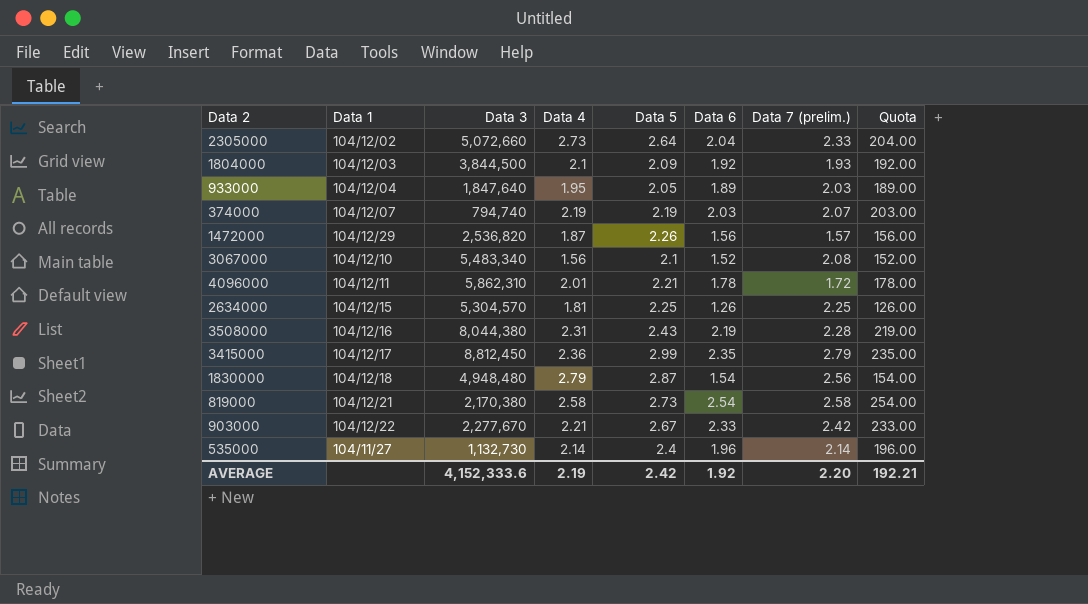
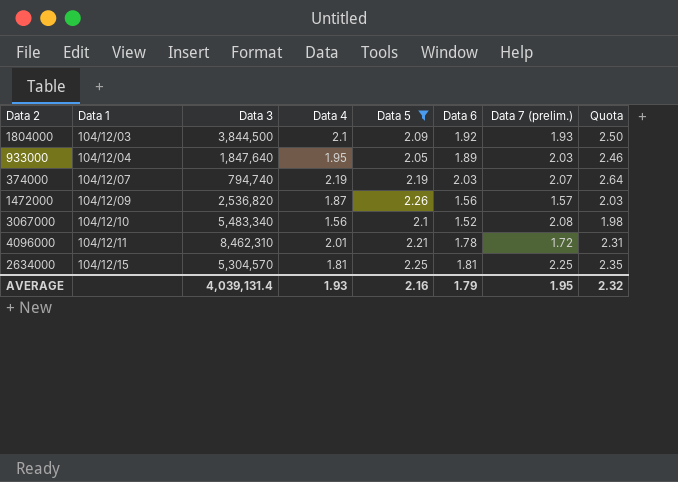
filter: none -> Data 5 <= 2.26
column Quota | formula: [Data 6] * 100 -> [Data 6] * 1.3
1472000 | Data 1: 104/12/29 -> 104/12/09
4096000 | Data 3: 5,862,310 -> 8,462,310
2634000 | Data 6: 1.26 -> 1.81
AVERAGE | Data 3: 4,152,333.6 -> 4,039,131.4
AVERAGE | Data 4: 2.19 -> 1.93
AVERAGE | Data 5: 2.42 -> 2.16
AVERAGE | Data 6: 1.92 -> 1.79
AVERAGE | Data 7 (prelim.): 2.20 -> 1.95
AVERAGE | Quota: 192.21 -> 2.32

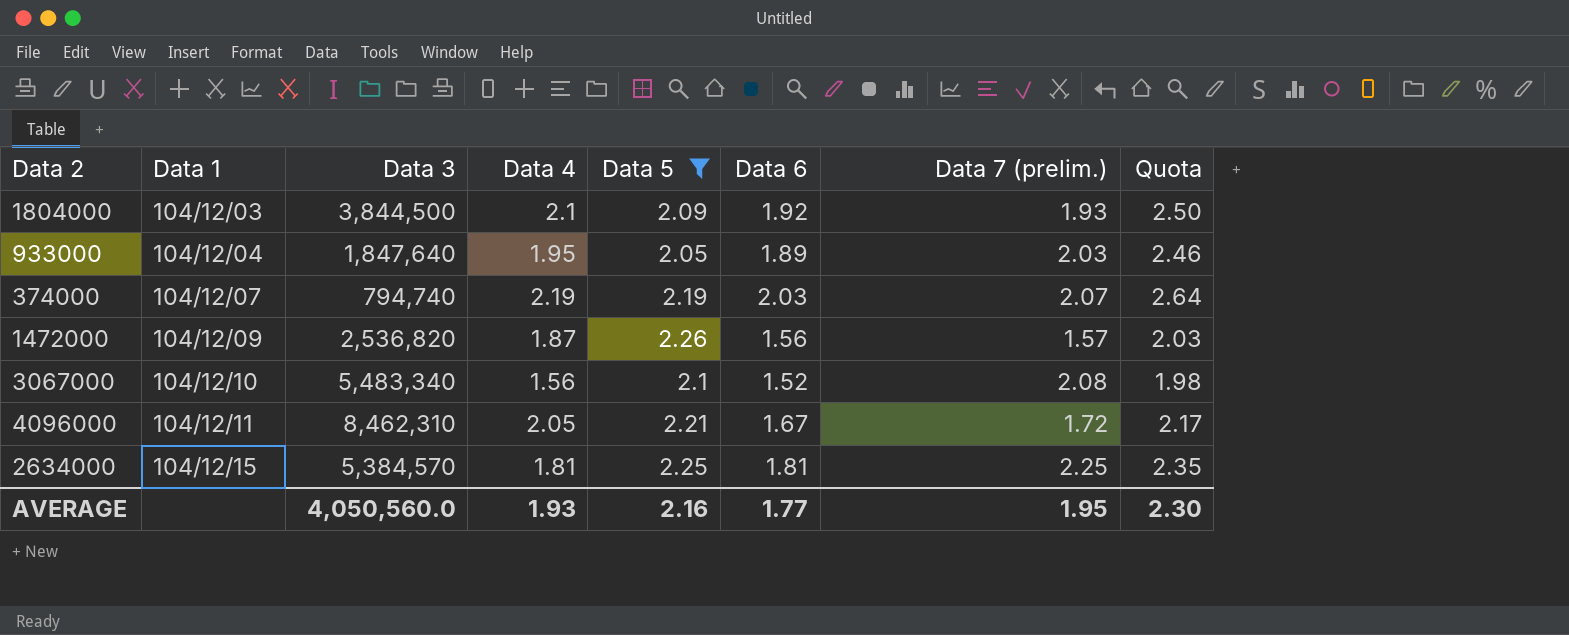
4096000 | Data 4: 2.01 -> 2.05
4096000 | Data 6: 1.78 -> 1.67
4096000 | Quota: 2.31 -> 2.17
2634000 | Data 3: 5,304,570 -> 5,384,570
AVERAGE | Data 3: 4,039,131.4 -> 4,050,560.0
AVERAGE | Data 6: 1.79 -> 1.77
AVERAGE | Quota: 2.32 -> 2.30

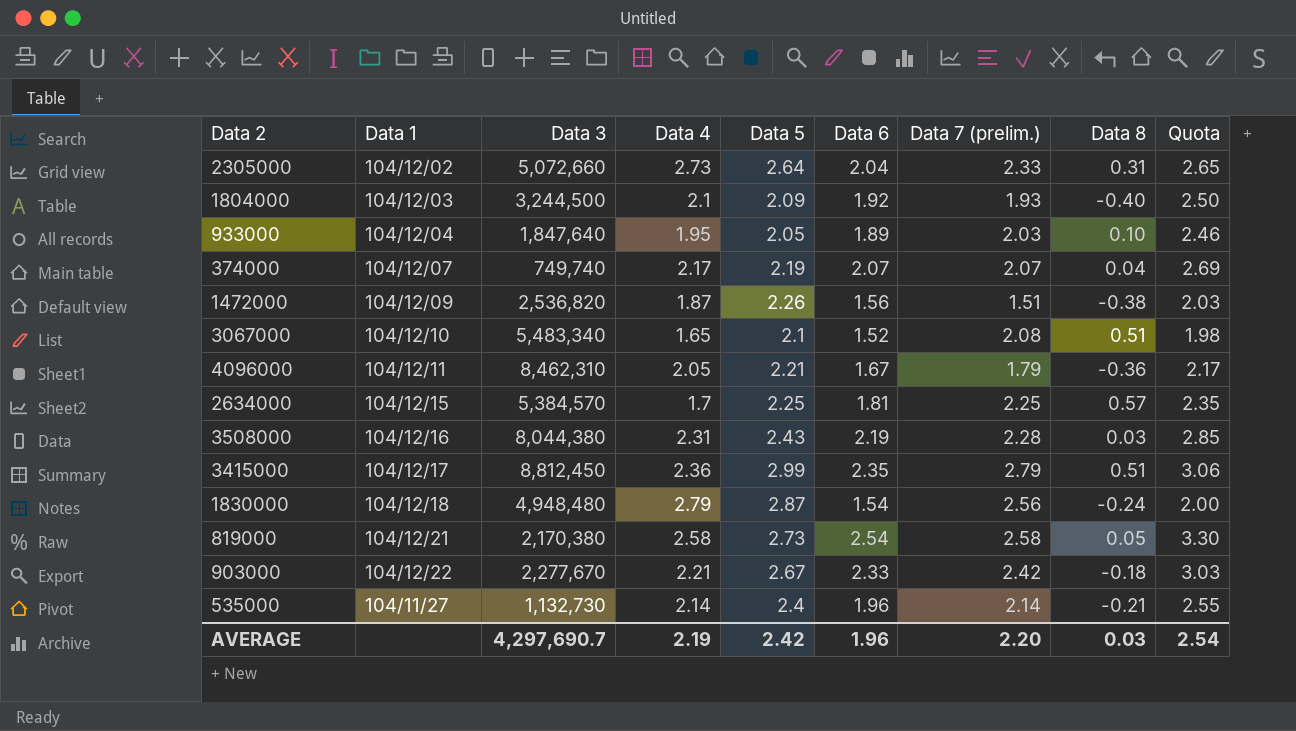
filter: Data 5 <= 2.26 -> none
column Data 8 | position: none -> 8
1804000 | Data 3: 3,844,500 -> 3,244,500
374000 | Data 3: 794,740 -> 749,740
374000 | Data 4: 2.19 -> 2.17
374000 | Data 6: 2.03 -> 2.07
374000 | Quota: 2.64 -> 2.69
1472000 | Data 7 (prelim.): 1.57 -> 1.51
3067000 | Data 4: 1.56 -> 1.65
4096000 | Data 7 (prelim.): 1.72 -> 1.79
2634000 | Data 4: 1.81 -> 1.7
AVERAGE | Data 3: 4,050,560.0 -> 4,297,690.7
AVERAGE | Data 4: 1.93 -> 2.19
AVERAGE | Data 5: 2.16 -> 2.42
AVERAGE | Data 6: 1.77 -> 1.96
AVERAGE | Data 7 (prelim.): 1.95 -> 2.20
AVERAGE | Quota: 2.30 -> 2.54

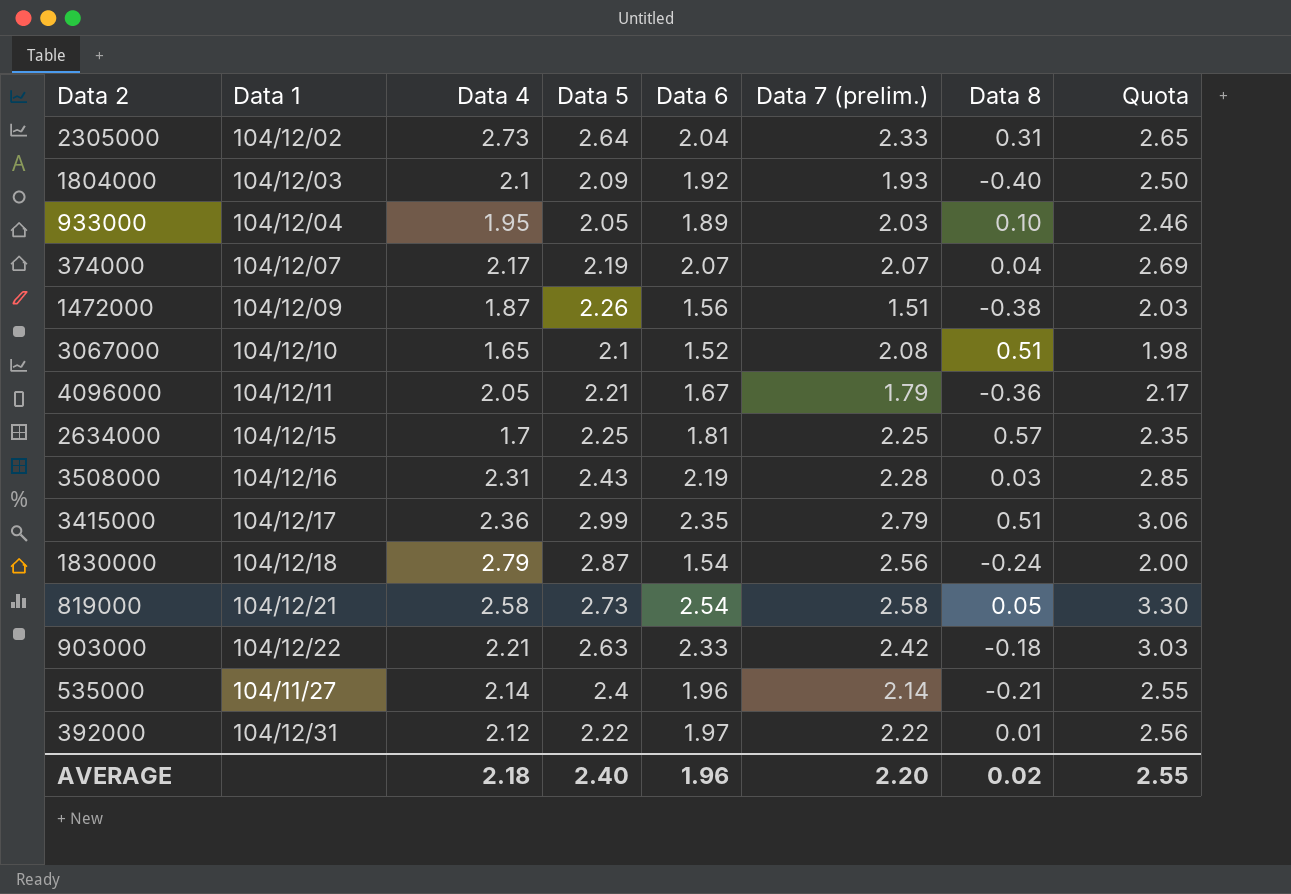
column Data 3 | position: 3 -> none
903000 | Data 5: 2.67 -> 2.63
row 392000: none -> 104/12/31 | 2.12 | 2.22 | 1.97 | 2.22 | 0.01 | 2.56
AVERAGE | Data 4: 2.19 -> 2.18
AVERAGE | Data 5: 2.42 -> 2.40
AVERAGE | Data 8: 0.03 -> 0.02
AVERAGE | Quota: 2.54 -> 2.55

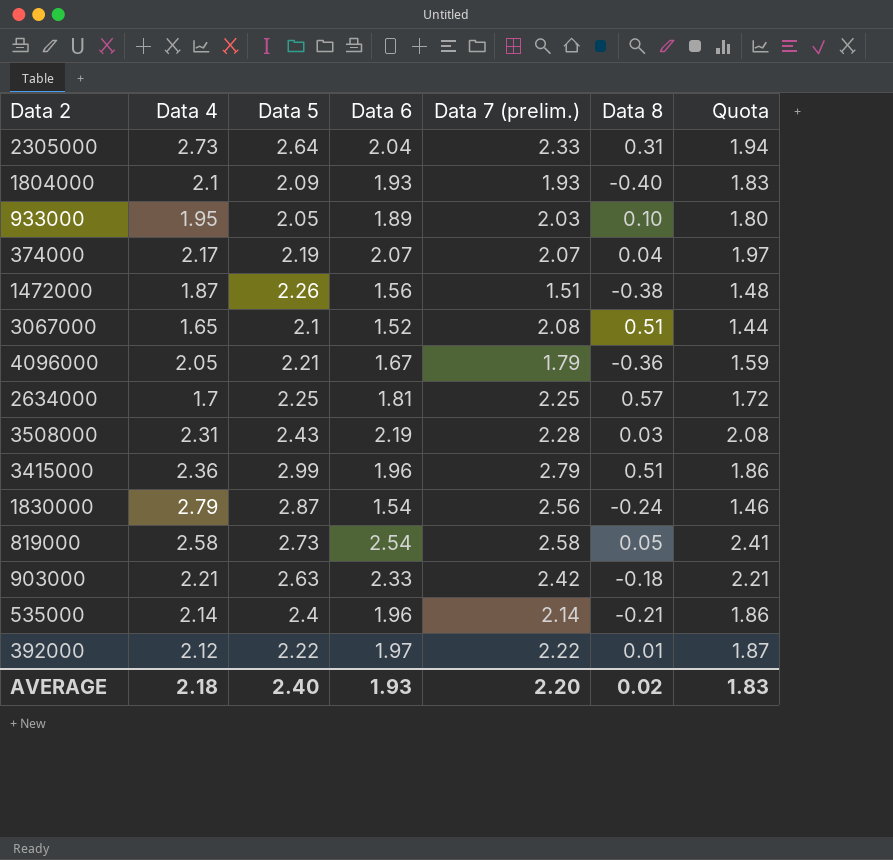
column Data 1 | position: 2 -> none
column Quota | formula: [Data 6] * 1.3 -> [Data 6] * 0.95
1804000 | Data 6: 1.92 -> 1.93
3415000 | Data 6: 2.35 -> 1.96
AVERAGE | Data 6: 1.96 -> 1.93
AVERAGE | Quota: 2.55 -> 1.83

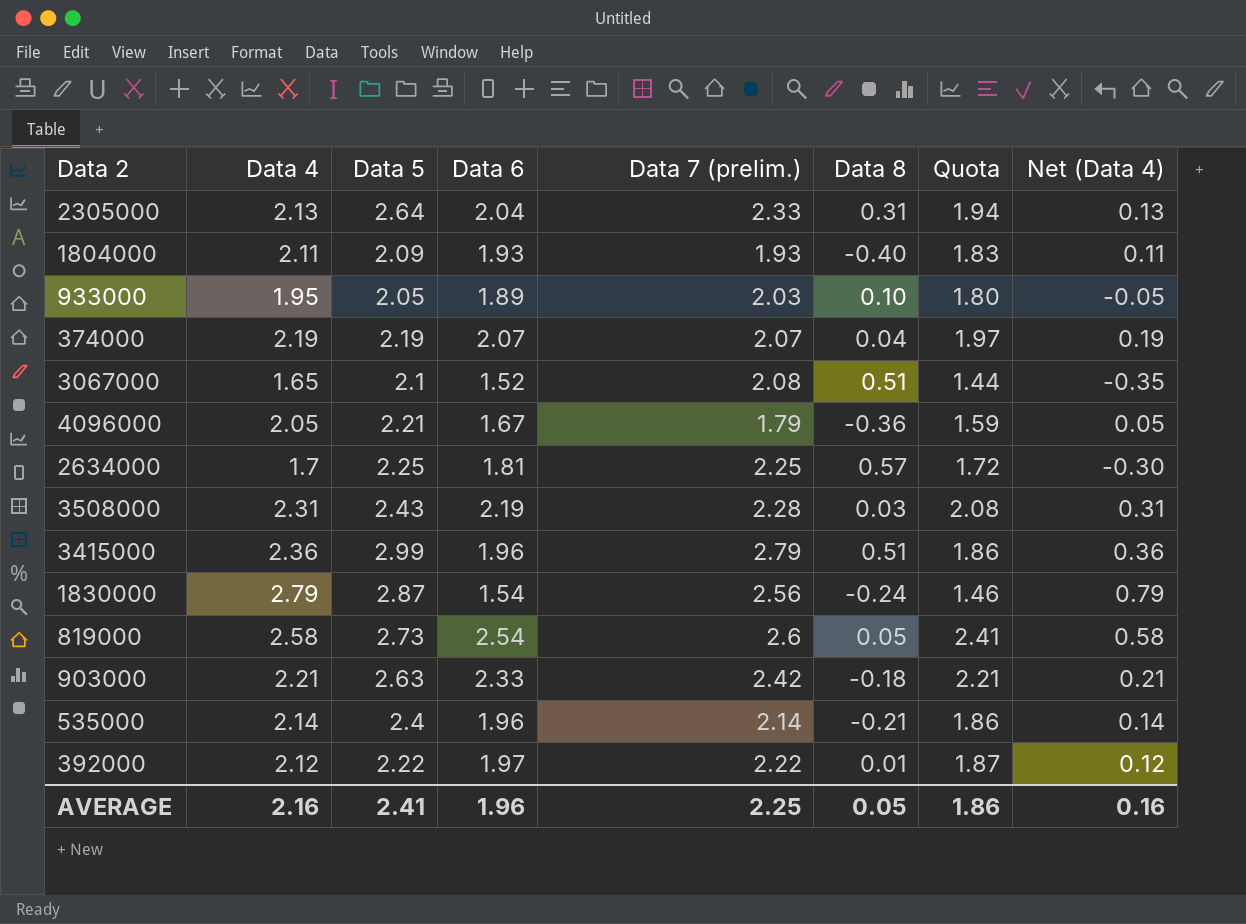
column Net (Data 4) | formula: none -> [Data 4] - 2
row 1472000: 1.87 | 2.26 | 1.56 | 1.51 | -0.38 | 1.48 -> none
2305000 | Data 4: 2.73 -> 2.13
1804000 | Data 4: 2.1 -> 2.11
374000 | Data 4: 2.17 -> 2.19
819000 | Data 7 (prelim.): 2.58 -> 2.6
AVERAGE | Data 4: 2.18 -> 2.16
AVERAGE | Data 5: 2.40 -> 2.41
AVERAGE | Data 6: 1.93 -> 1.96
AVERAGE | Data 7 (prelim.): 2.20 -> 2.25
AVERAGE | Data 8: 0.02 -> 0.05
AVERAGE | Quota: 1.83 -> 1.86

